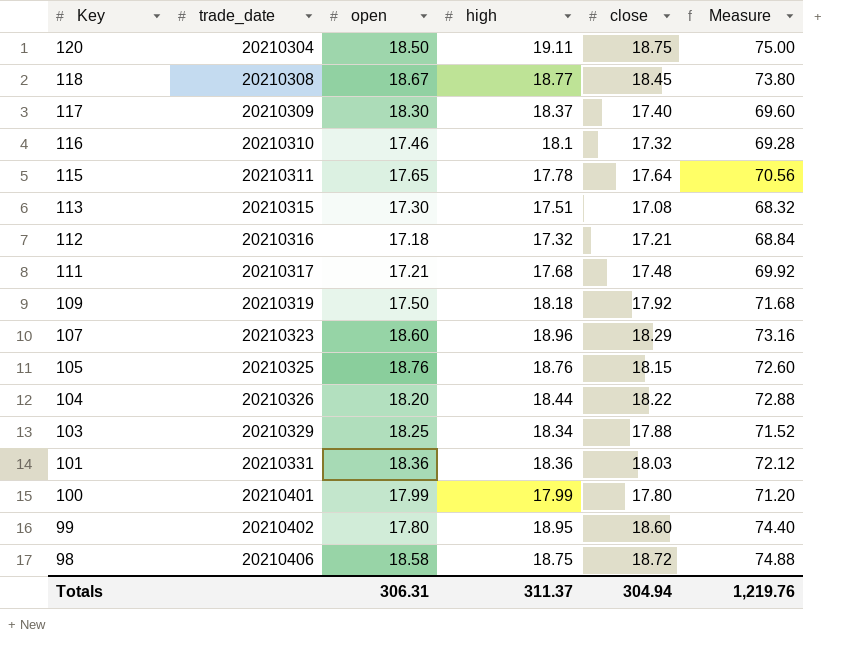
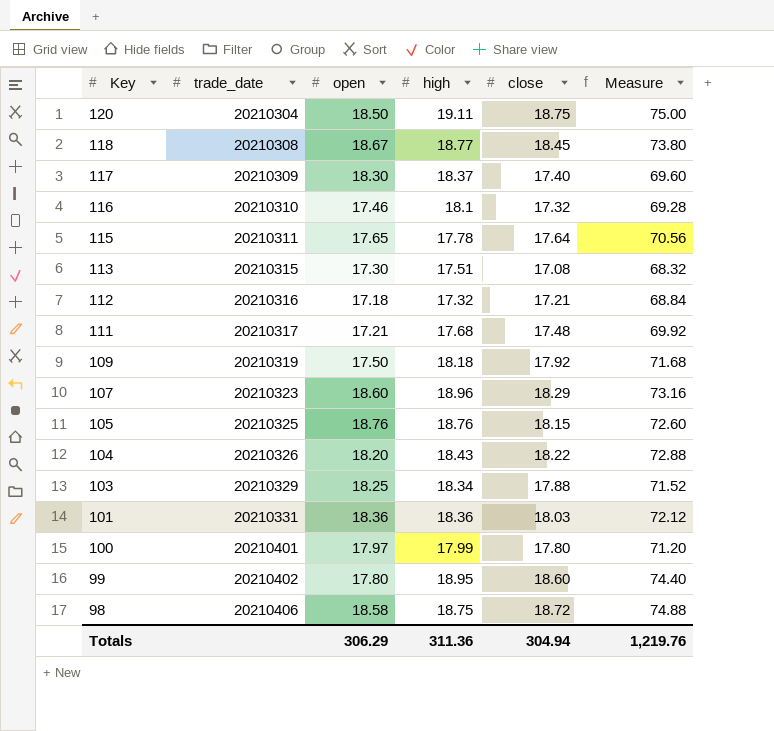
104 | high: 18.44 -> 18.43
100 | open: 17.99 -> 17.97
Totals | open: 306.31 -> 306.29
Totals | high: 311.37 -> 311.36

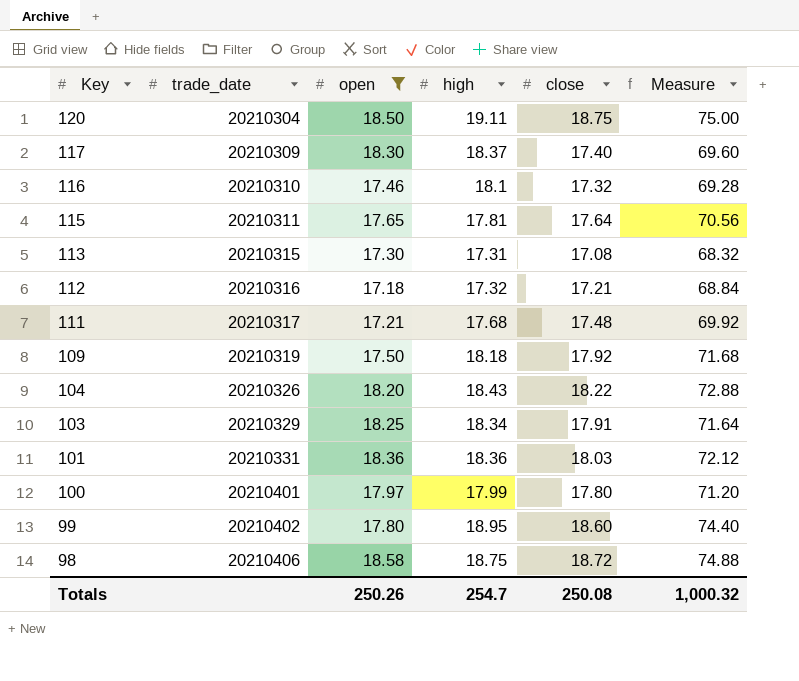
filter: none -> open <= 18.58
115 | high: 17.78 -> 17.81
113 | high: 17.51 -> 17.31
103 | close: 17.88 -> 17.91
103 | Measure: 71.52 -> 71.64
Totals | open: 306.29 -> 250.26
Totals | high: 311.36 -> 254.7
Totals | close: 304.94 -> 250.08
Totals | Measure: 1,219.76 -> 1,000.32

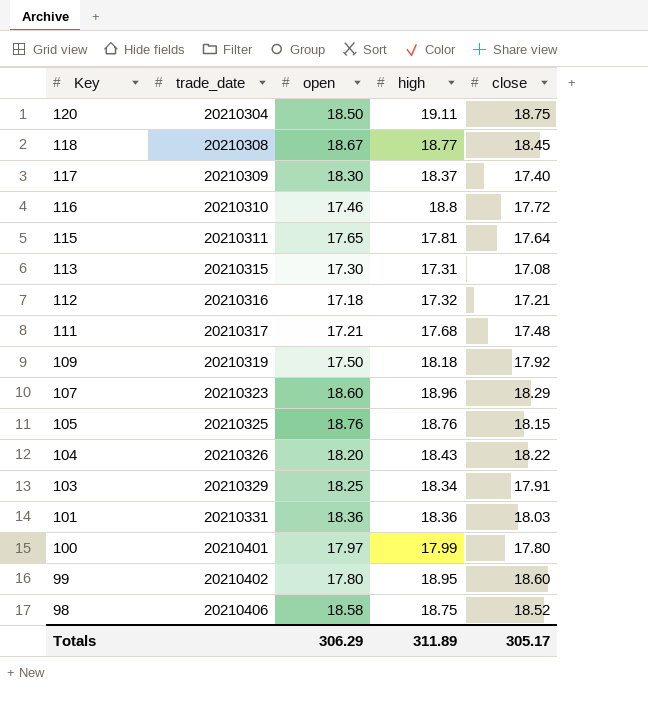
filter: open <= 18.58 -> none
column Measure | formula: [close] * 4 -> none
116 | high: 18.1 -> 18.8
116 | close: 17.32 -> 17.72
98 | close: 18.72 -> 18.52
Totals | open: 250.26 -> 306.29
Totals | high: 254.7 -> 311.89
Totals | close: 250.08 -> 305.17

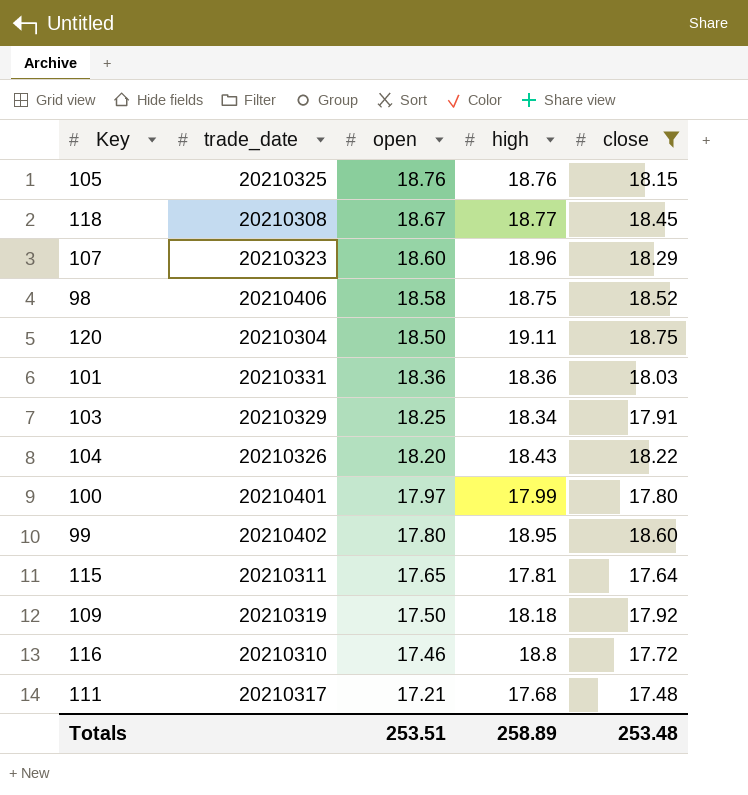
filter: none -> close >= 17.48
row order: Key descending -> open descending
Totals | open: 306.29 -> 253.51
Totals | high: 311.89 -> 258.89
Totals | close: 305.17 -> 253.48

